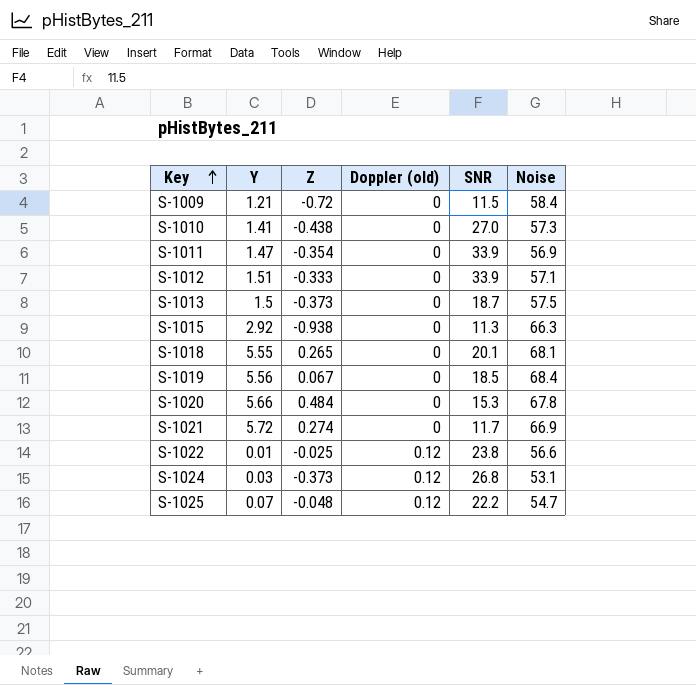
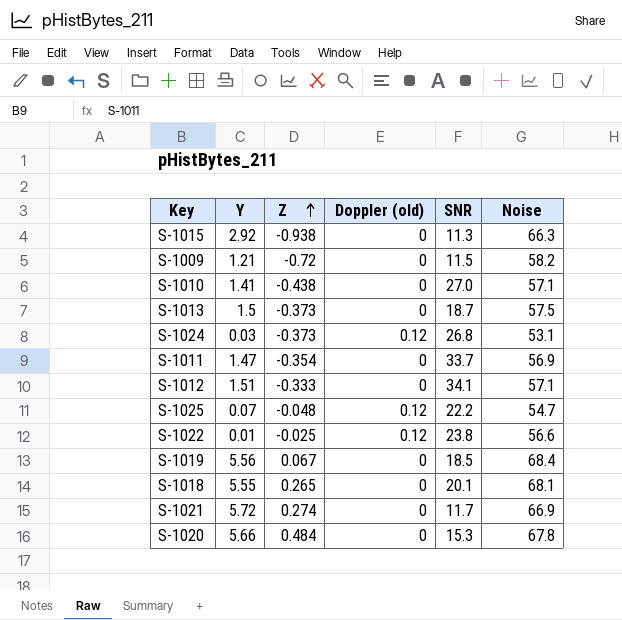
row order: Key ascending -> Z ascending
S-1009 | Noise: 58.4 -> 58.2
S-1010 | Noise: 57.3 -> 57.1
S-1011 | SNR: 33.9 -> 33.7
S-1012 | SNR: 33.9 -> 34.1

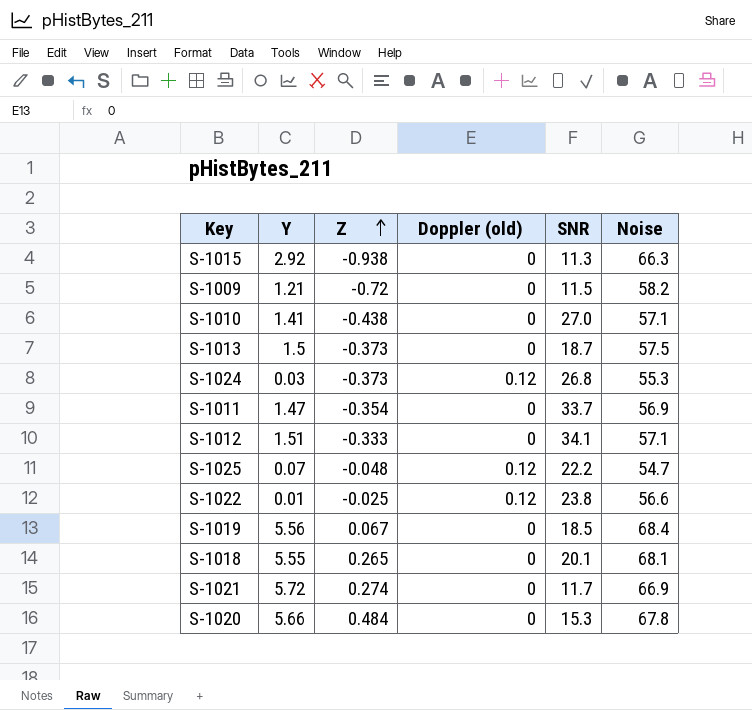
S-1024 | Noise: 53.1 -> 55.3

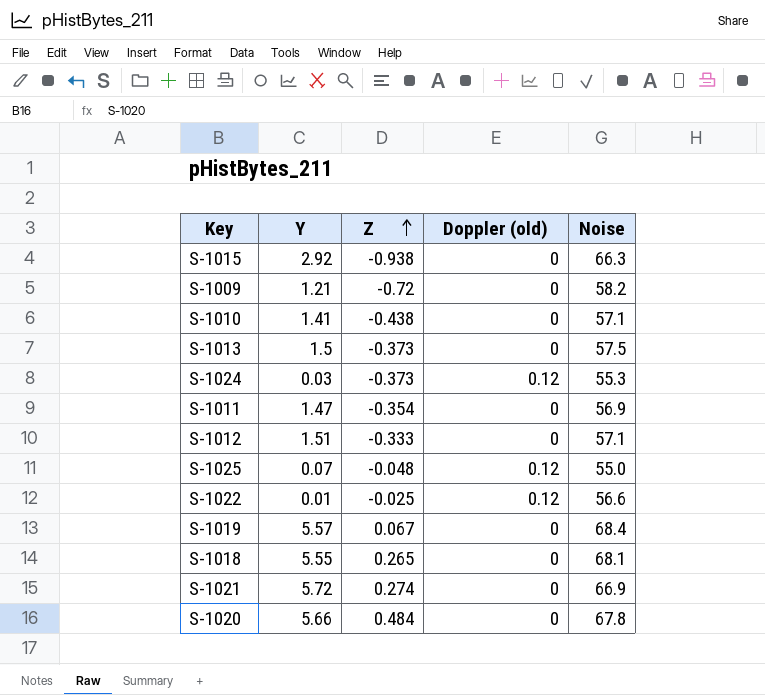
column SNR | position: 5 -> none
S-1025 | Noise: 54.7 -> 55.0
S-1019 | Y: 5.56 -> 5.57

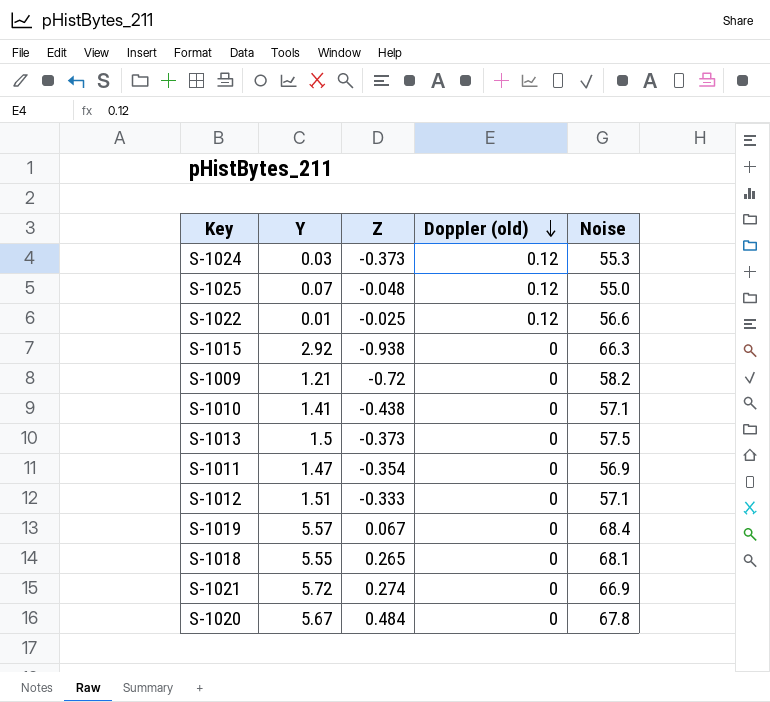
row order: Z ascending -> Doppler (old) descending
S-1020 | Y: 5.66 -> 5.67

